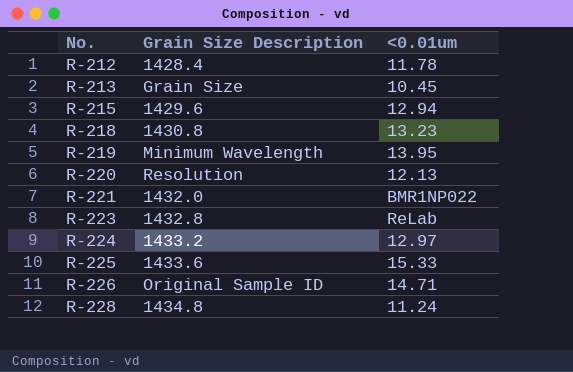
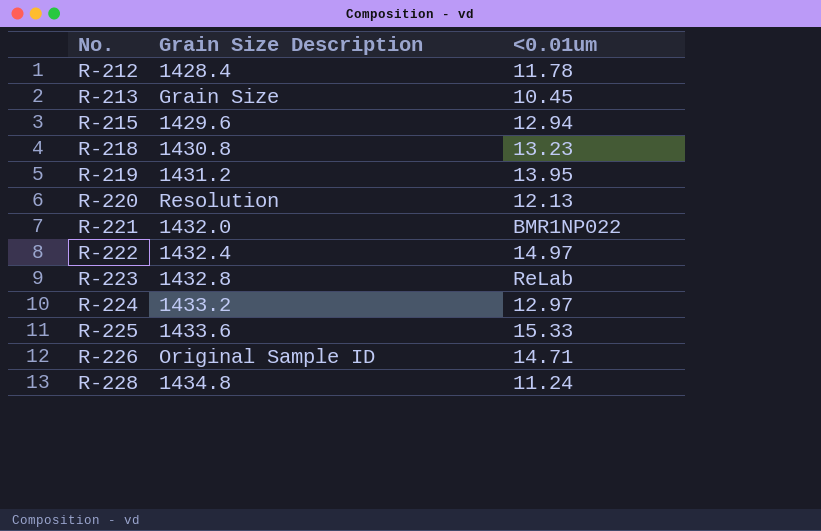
R-219 | Grain Size Description: Minimum Wavelength -> 1431.2
row R-222: none -> 1432.4 | 14.97

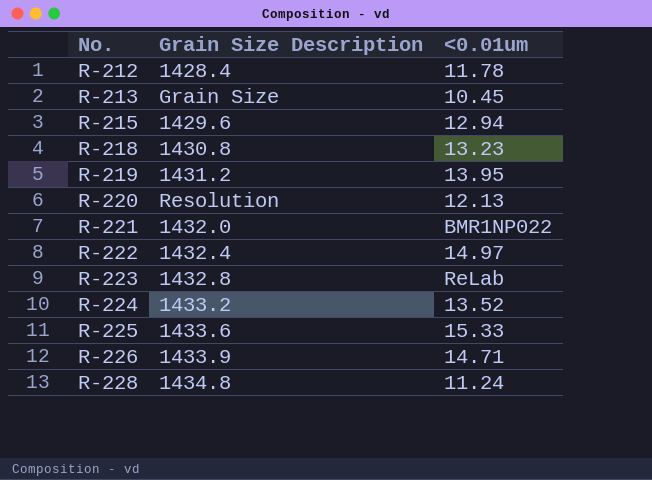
R-224 | <0.01um: 12.97 -> 13.52
R-226 | Grain Size Description: Original Sample ID -> 1433.9

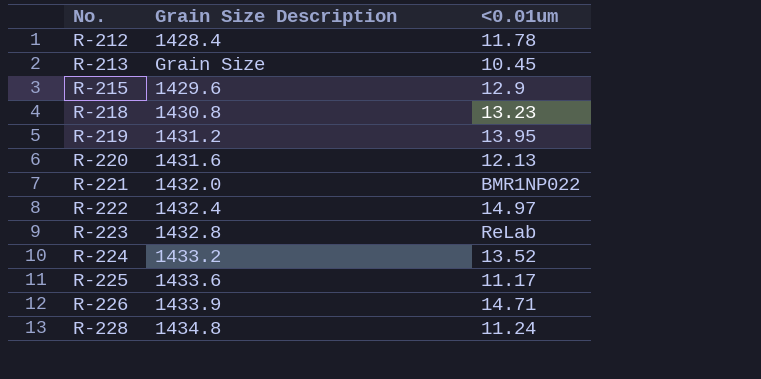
R-215 | <0.01um: 12.94 -> 12.9
R-220 | Grain Size Description: Resolution -> 1431.6
R-225 | <0.01um: 15.33 -> 11.17

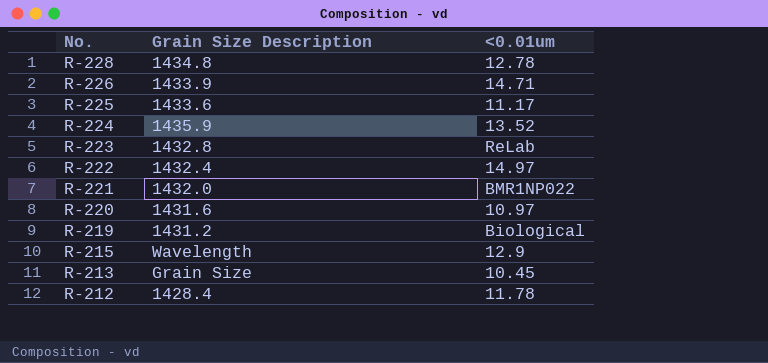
row order: No. ascending -> No. descending
row R-218: 1430.8 | 13.23 -> none
R-228 | <0.01um: 11.24 -> 12.78
R-224 | Grain Size Description: 1433.2 -> 1435.9
R-220 | <0.01um: 12.13 -> 10.97
R-219 | <0.01um: 13.95 -> Biological
R-215 | Grain Size Description: 1429.6 -> Wavelength

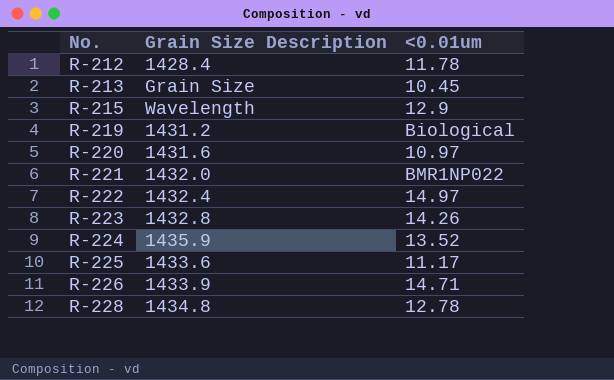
row order: No. descending -> No. ascending
R-223 | <0.01um: ReLab -> 14.26

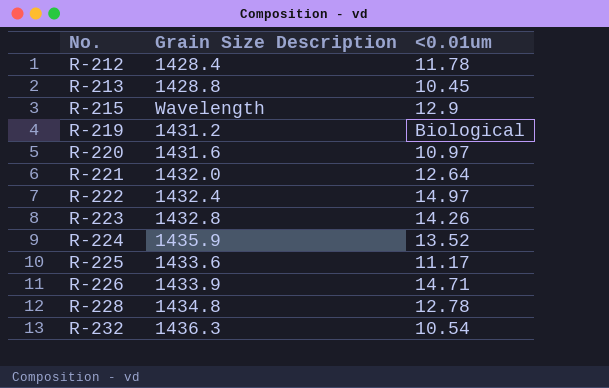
R-213 | Grain Size Description: Grain Size -> 1428.8
R-221 | <0.01um: BMR1NP022 -> 12.64
row R-232: none -> 1436.3 | 10.54

